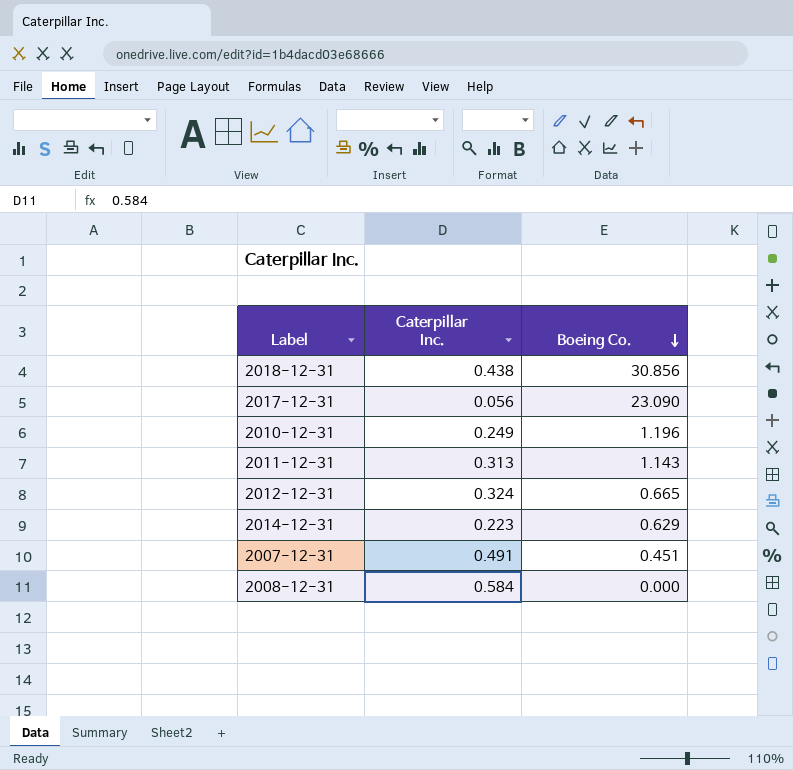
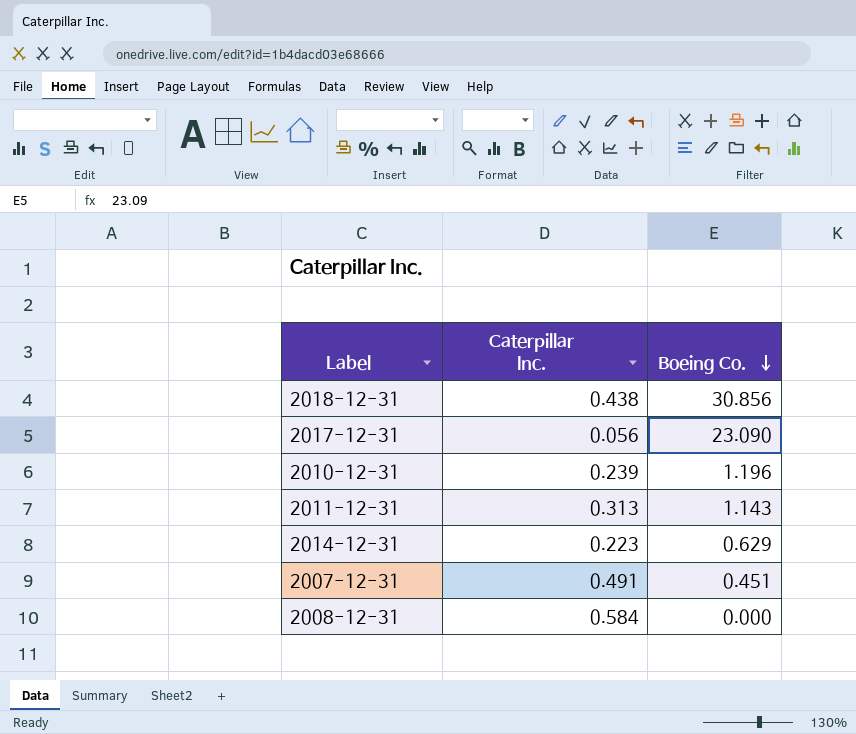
row 2012-12-31: 0.324 | 0.665 -> none
2010-12-31 | Caterpillar Inc.: 0.249 -> 0.239

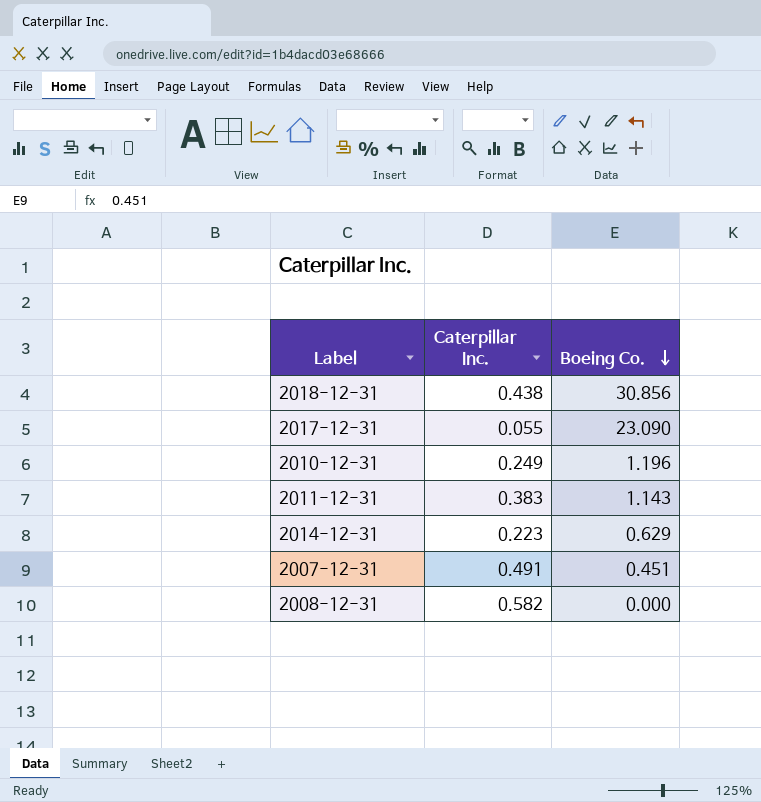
2017-12-31 | Caterpillar Inc.: 0.056 -> 0.055
2010-12-31 | Caterpillar Inc.: 0.239 -> 0.249
2011-12-31 | Caterpillar Inc.: 0.313 -> 0.383
2008-12-31 | Caterpillar Inc.: 0.584 -> 0.582

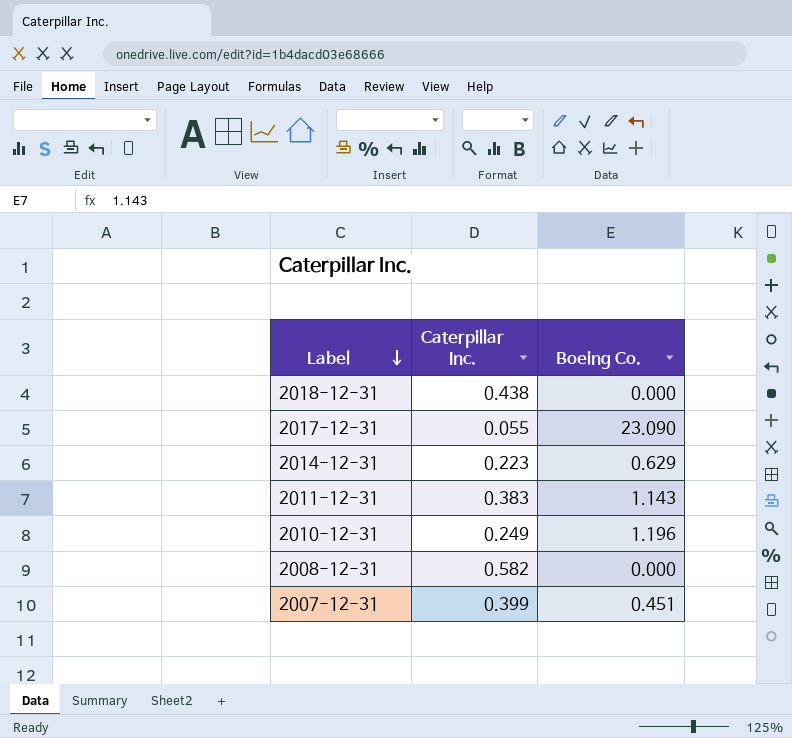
row order: Boeing Co. descending -> Label descending
2018-12-31 | Boeing Co.: 30.856 -> 0.000
2007-12-31 | Caterpillar Inc.: 0.491 -> 0.399

